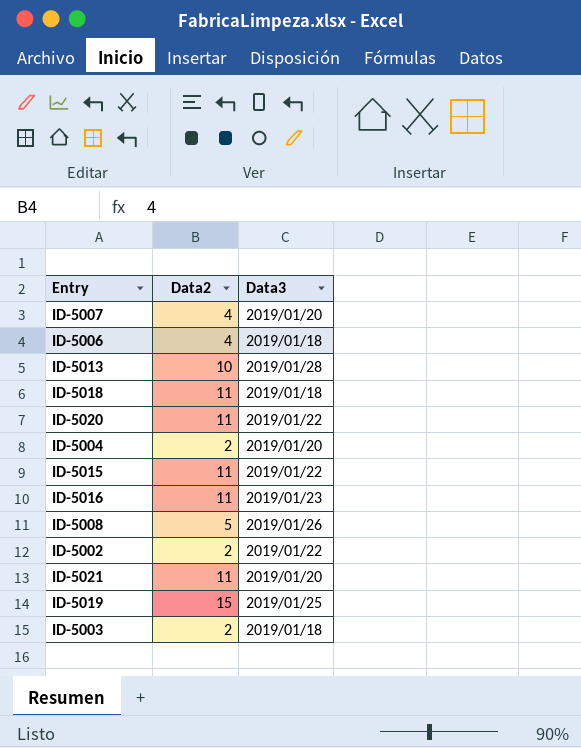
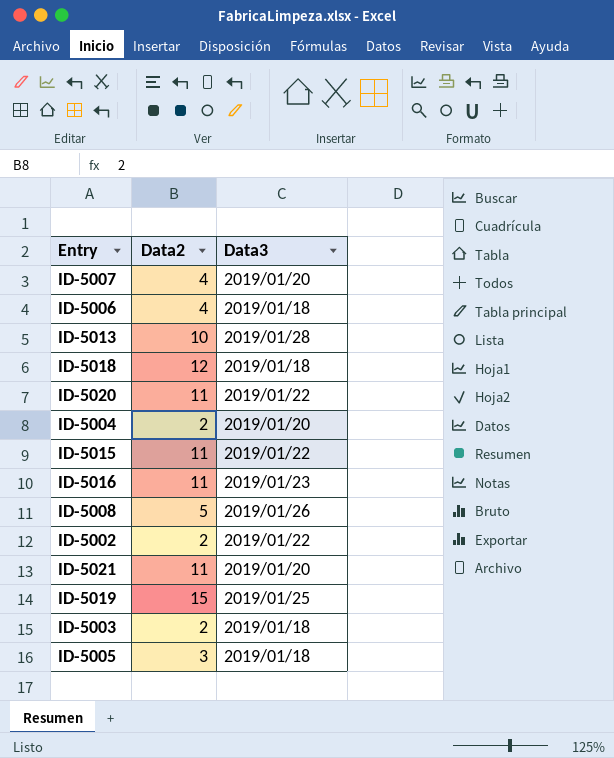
ID-5018 | Data2: 11 -> 12
row ID-5005: none -> 3 | 2019/01/18

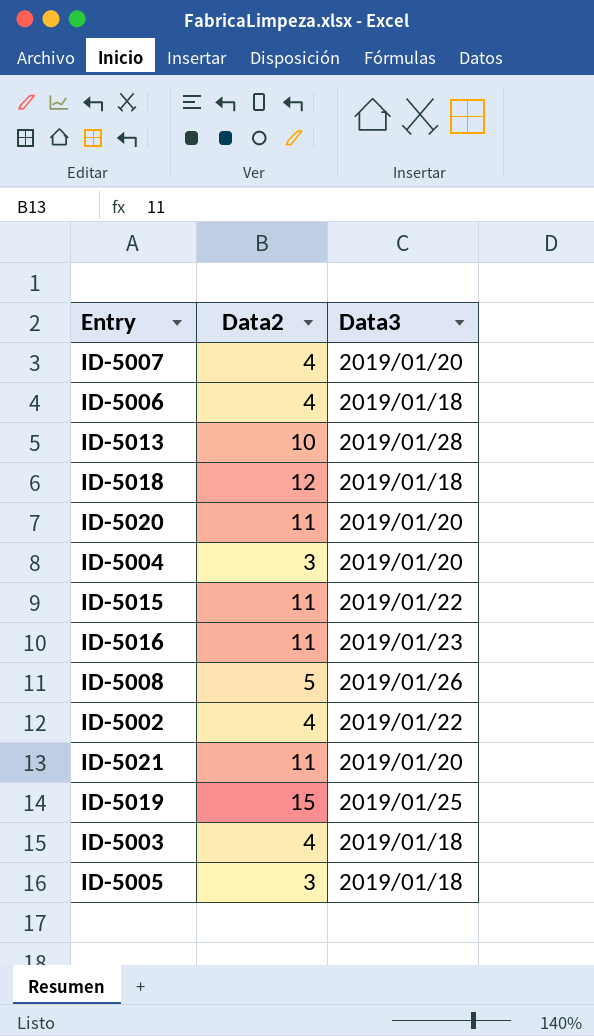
ID-5020 | Data3: 2019/01/22 -> 2019/01/20
ID-5004 | Data2: 2 -> 3
ID-5002 | Data2: 2 -> 4
ID-5003 | Data2: 2 -> 4

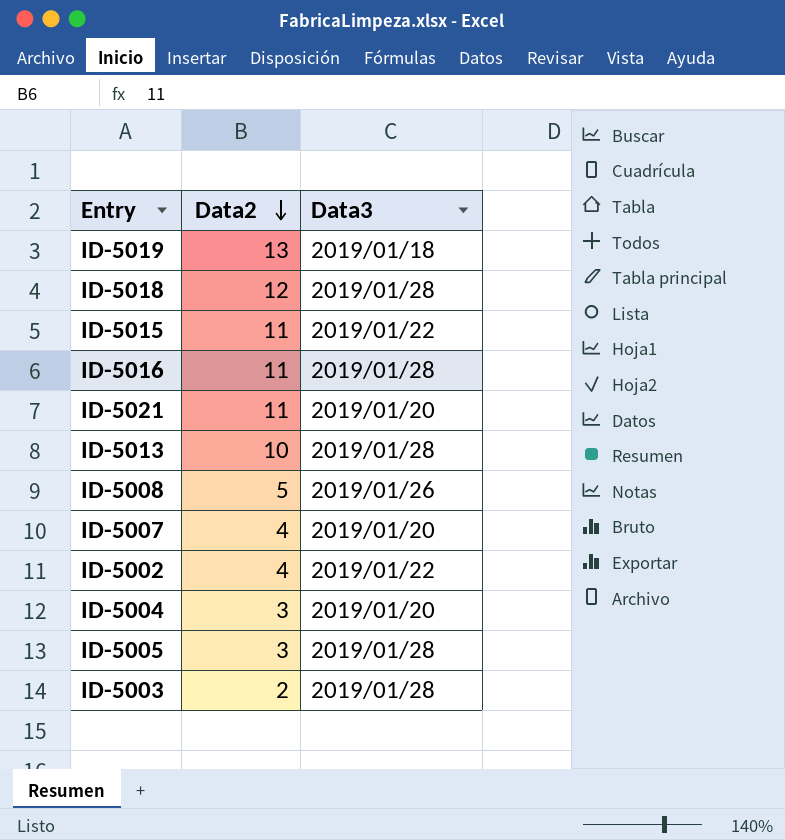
row order: none -> Data2 descending
row ID-5006: 4 | 2019/01/18 -> none
row ID-5020: 11 | 2019/01/20 -> none
ID-5019 | Data2: 15 -> 13
ID-5019 | Data3: 2019/01/25 -> 2019/01/18
ID-5018 | Data3: 2019/01/18 -> 2019/01/28
ID-5016 | Data3: 2019/01/23 -> 2019/01/28
ID-5005 | Data3: 2019/01/18 -> 2019/01/28
ID-5003 | Data2: 4 -> 2
ID-5003 | Data3: 2019/01/18 -> 2019/01/28

